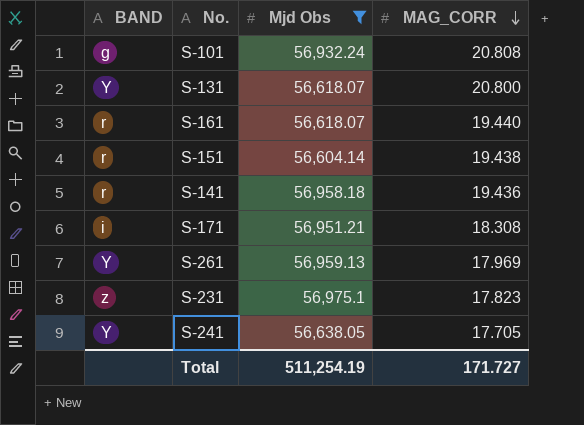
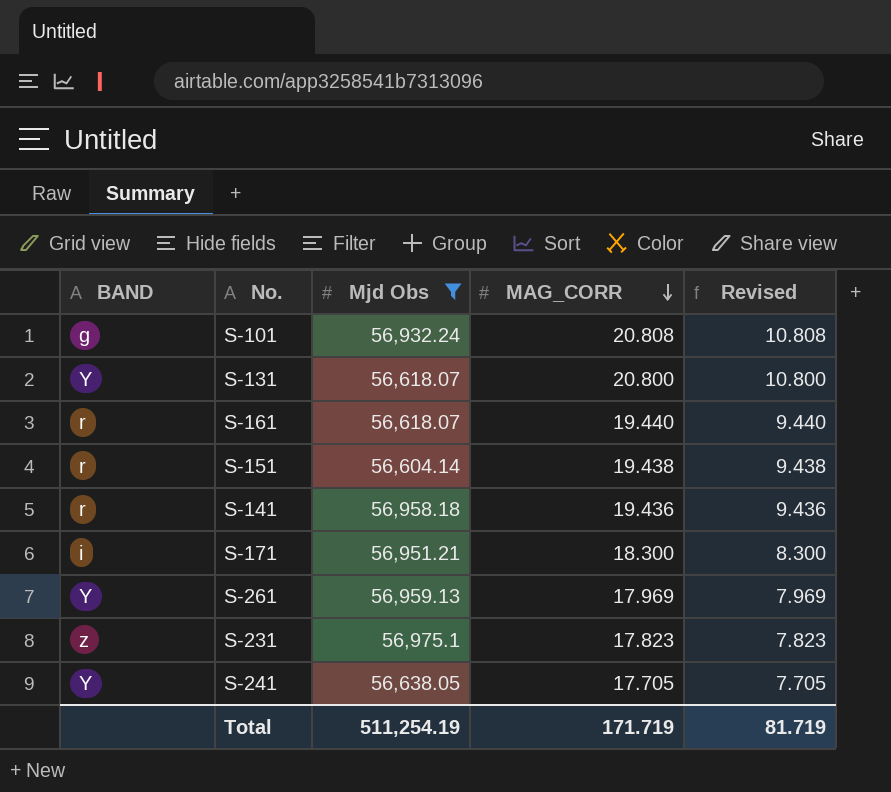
column Revised | formula: none -> [MAG_CORR] - 10
S-171 | MAG_CORR: 18.308 -> 18.300
Total | MAG_CORR: 171.727 -> 171.719

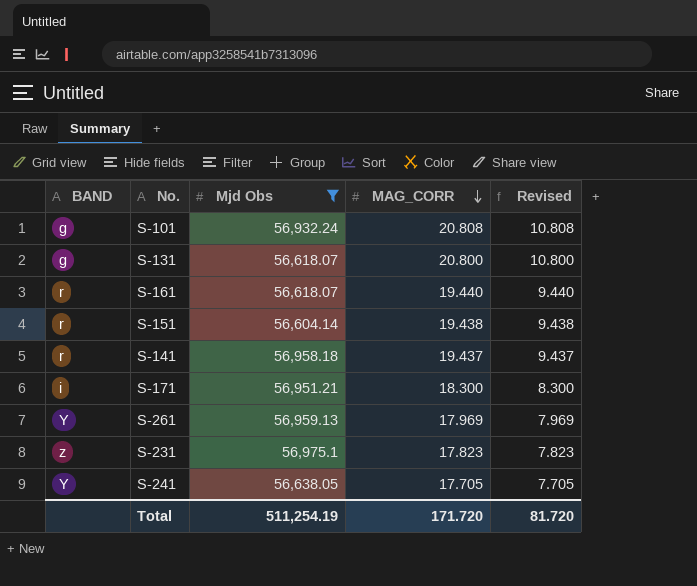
S-131 | BAND: Y -> g
S-141 | MAG_CORR: 19.436 -> 19.437
S-141 | Revised: 9.436 -> 9.437
Total | MAG_CORR: 171.719 -> 171.720
Total | Revised: 81.719 -> 81.720

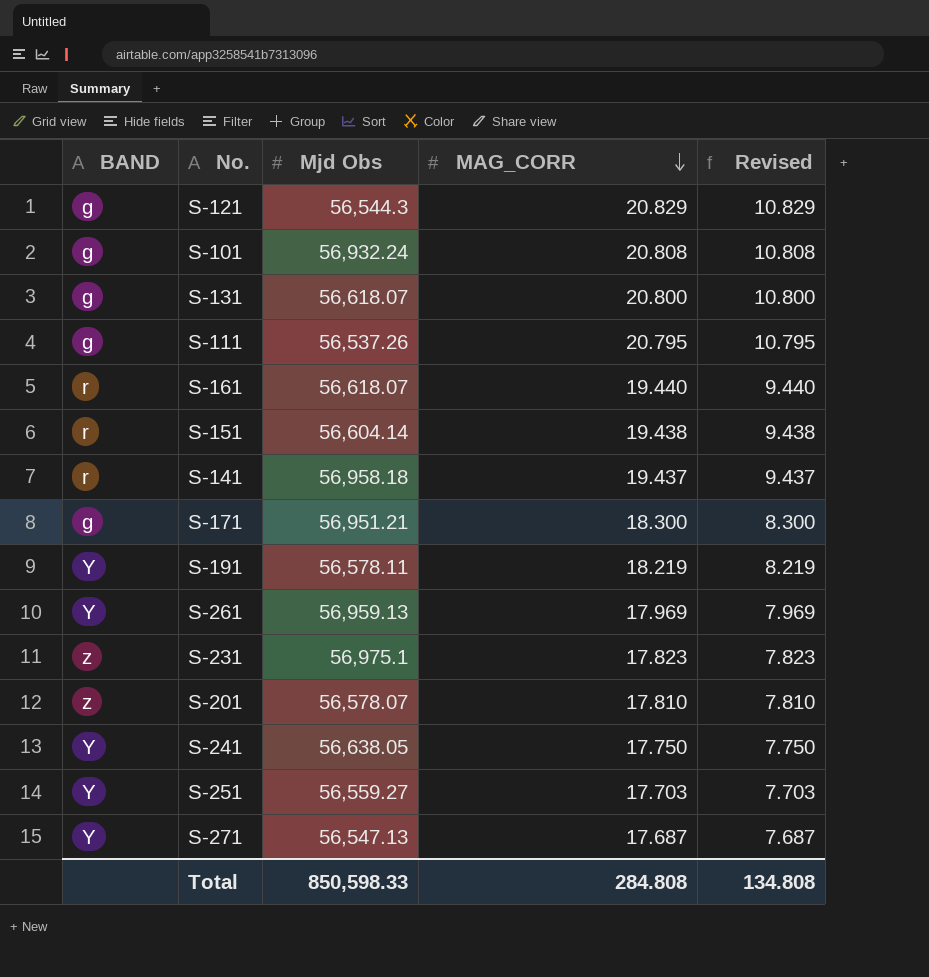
filter: Mjd Obs >= 56,604.14 -> none
S-171 | BAND: i -> g
S-241 | MAG_CORR: 17.705 -> 17.750
S-241 | Revised: 7.705 -> 7.750
Total | Mjd Obs: 511,254.19 -> 850,598.33
Total | MAG_CORR: 171.720 -> 284.808
Total | Revised: 81.720 -> 134.808

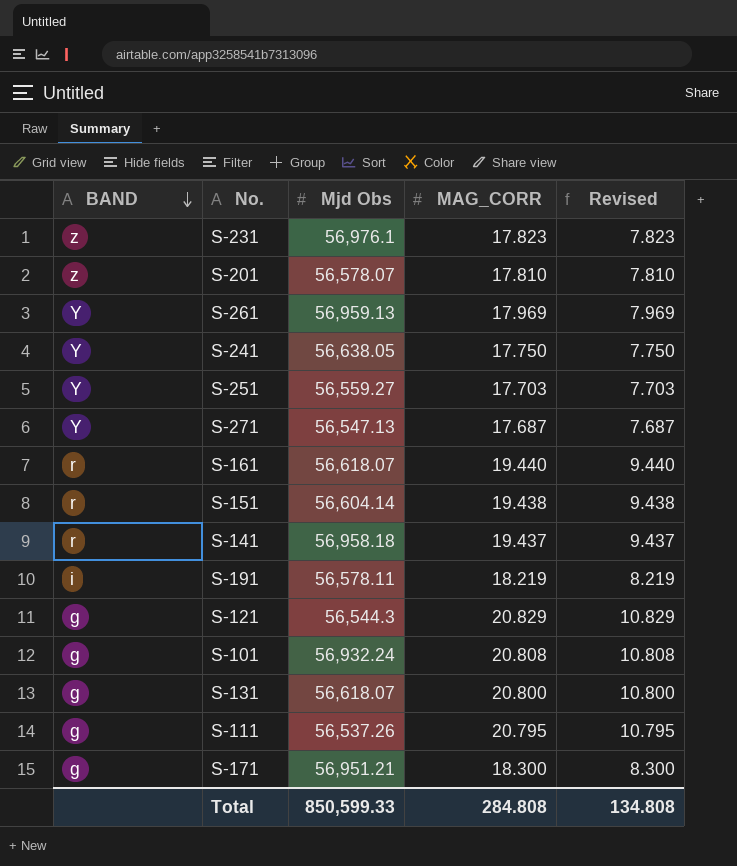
row order: MAG_CORR descending -> BAND descending
S-231 | Mjd Obs: 56,975.1 -> 56,976.1
S-191 | BAND: Y -> i
Total | Mjd Obs: 850,598.33 -> 850,599.33

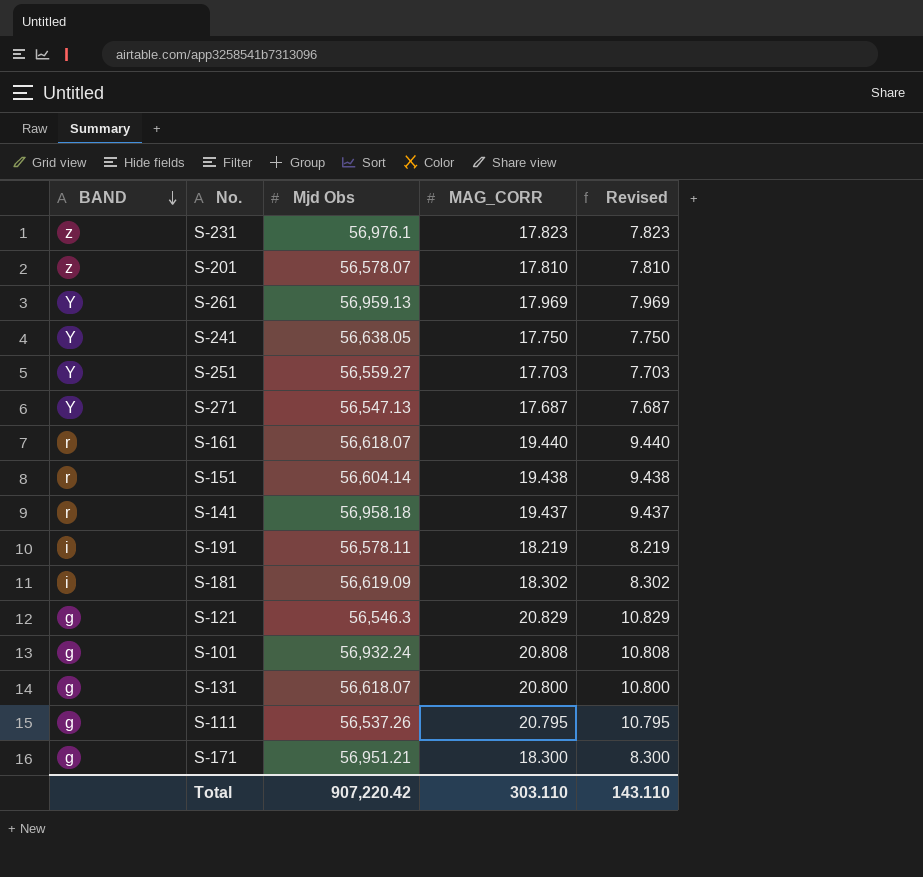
row S-181: none -> i | 56,619.09 | 18.302 | 8.302
S-121 | Mjd Obs: 56,544.3 -> 56,546.3
Total | Mjd Obs: 850,599.33 -> 907,220.42
Total | MAG_CORR: 284.808 -> 303.110
Total | Revised: 134.808 -> 143.110

